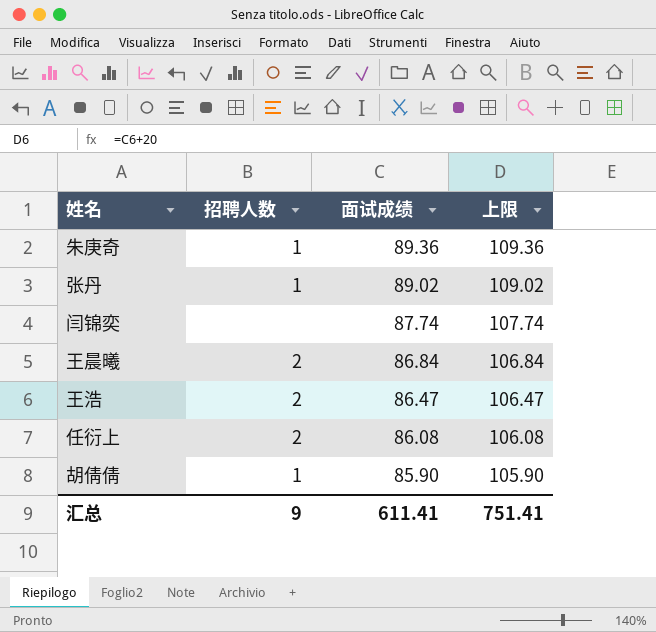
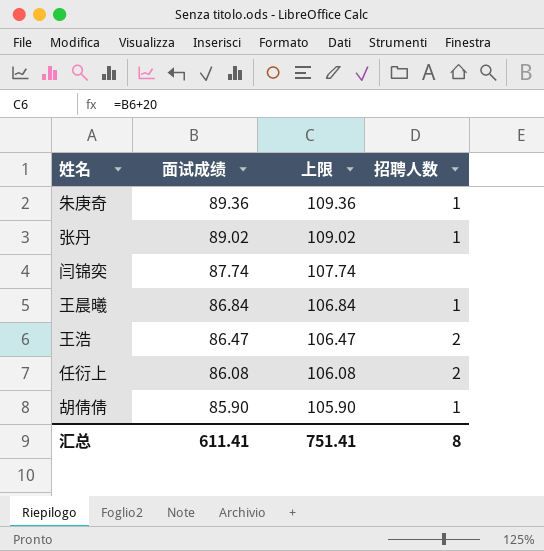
column 招聘人数 | position: 2 -> 4
王晨曦 | 招聘人数: 2 -> 1
汇总 | 招聘人数: 9 -> 8

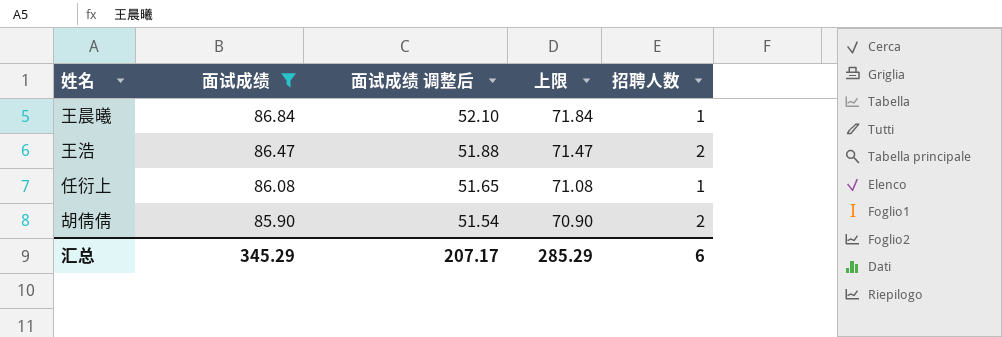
filter: none -> 面试成绩 <= 86.84
column 面试成绩 调整后 | formula: none -> [面试成绩] * 0.6
column 上限 | formula: [面试成绩] + 20 -> [面试成绩] - 15
任衍上 | 招聘人数: 2 -> 1
胡倩倩 | 招聘人数: 1 -> 2
汇总 | 面试成绩: 611.41 -> 345.29
汇总 | 上限: 751.41 -> 285.29
汇总 | 招聘人数: 8 -> 6

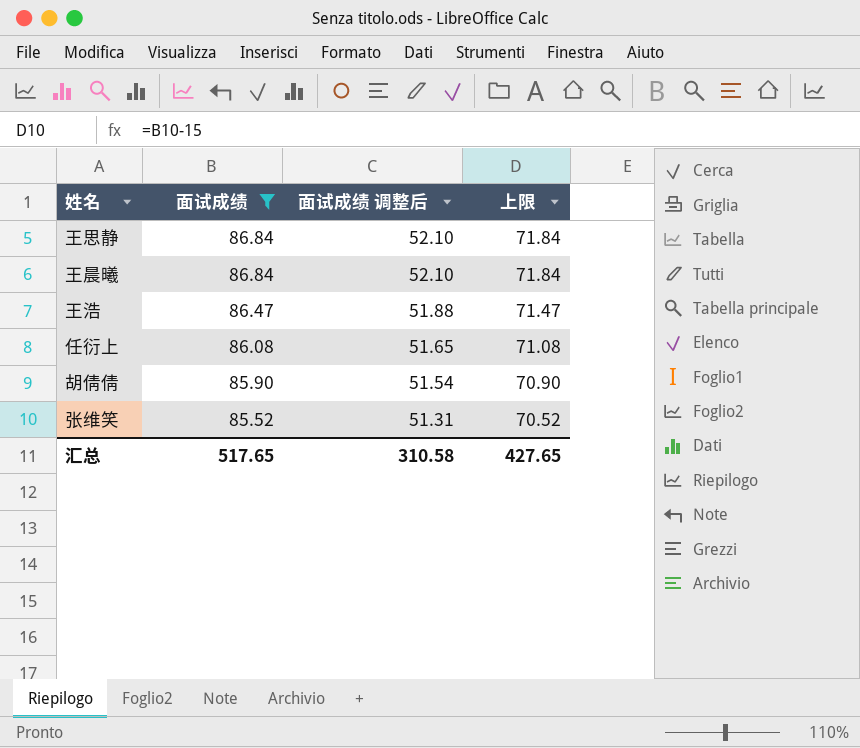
column 招聘人数 | position: 5 -> none
row 王思静: none -> 86.84 | 52.10 | 71.84
row 张维笑: none -> 85.52 | 51.31 | 70.52
汇总 | 面试成绩: 345.29 -> 517.65
汇总 | 面试成绩 调整后: 207.17 -> 310.58
汇总 | 上限: 285.29 -> 427.65

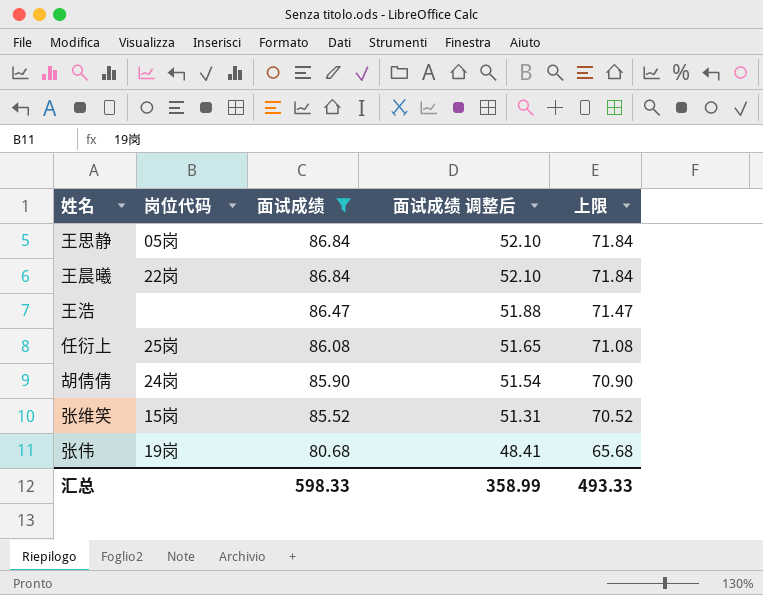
column 岗位代码 | position: none -> 2
row 张伟: none -> 19岗 | 80.68 | 48.41 | 65.68
汇总 | 面试成绩: 517.65 -> 598.33
汇总 | 面试成绩 调整后: 310.58 -> 358.99
汇总 | 上限: 427.65 -> 493.33

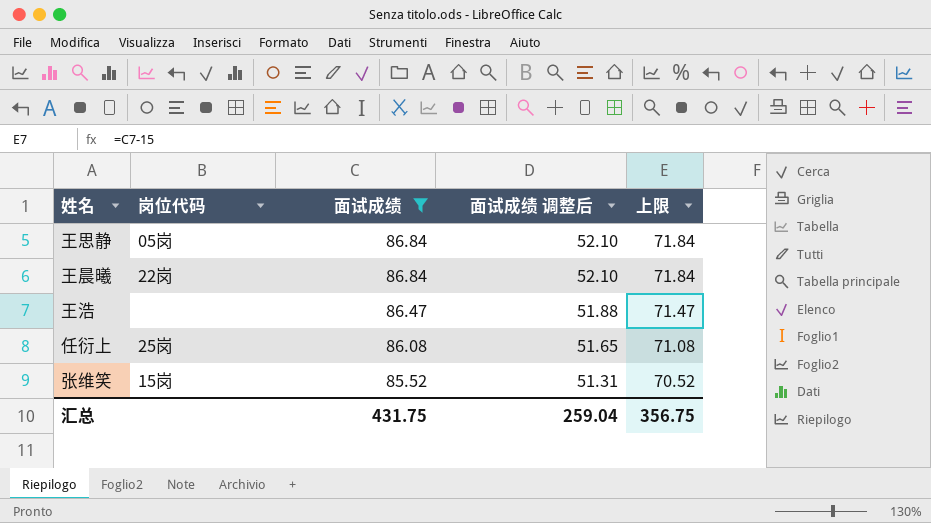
row 胡倩倩: 24岗 | 85.90 | 51.54 | 70.90 -> none
row 张伟: 19岗 | 80.68 | 48.41 | 65.68 -> none
汇总 | 面试成绩: 598.33 -> 431.75
汇总 | 面试成绩 调整后: 358.99 -> 259.04
汇总 | 上限: 493.33 -> 356.75

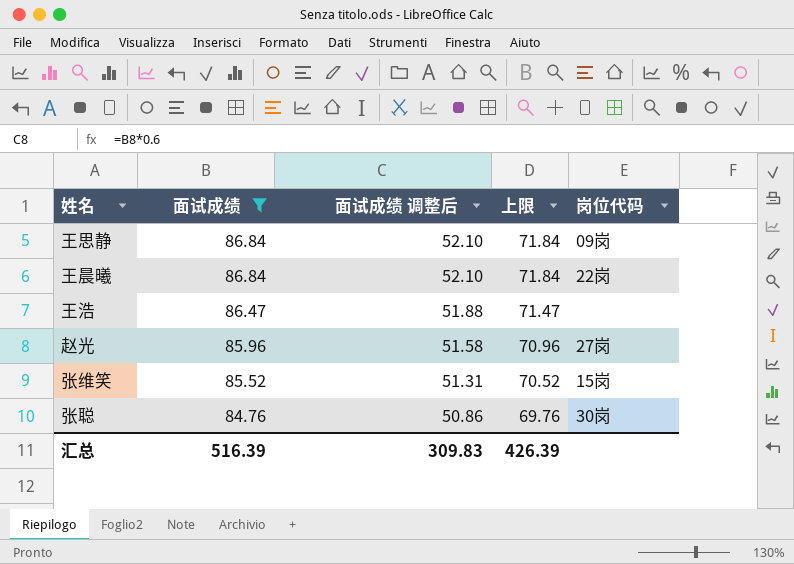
column 岗位代码 | position: 2 -> 5
row 任衍上: 25岗 | 86.08 | 51.65 | 71.08 -> none
王思静 | 岗位代码: 05岗 -> 09岗
row 赵光: none -> 85.96 | 51.58 | 70.96 | 27岗
row 张聪: none -> 84.76 | 50.86 | 69.76 | 30岗
汇总 | 面试成绩: 431.75 -> 516.39
汇总 | 面试成绩 调整后: 259.04 -> 309.83
汇总 | 上限: 356.75 -> 426.39

